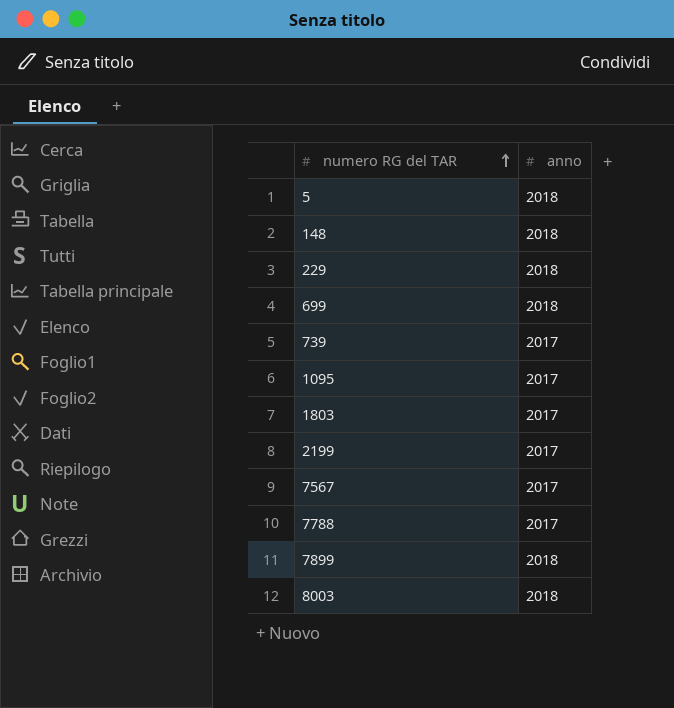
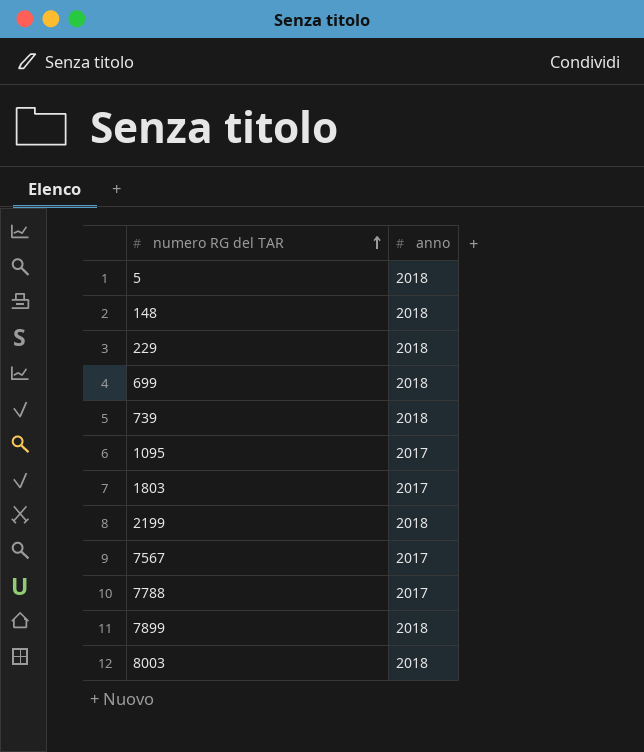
739 | anno: 2017 -> 2018
2199 | anno: 2017 -> 2018

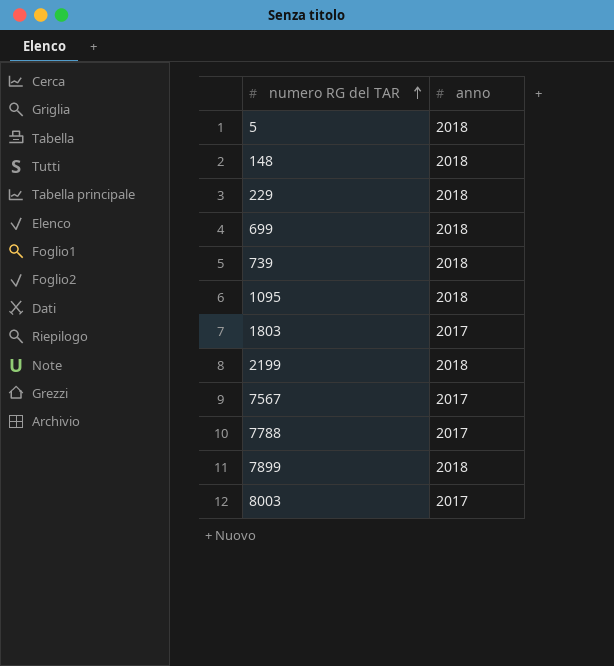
1095 | anno: 2017 -> 2018
8003 | anno: 2018 -> 2017

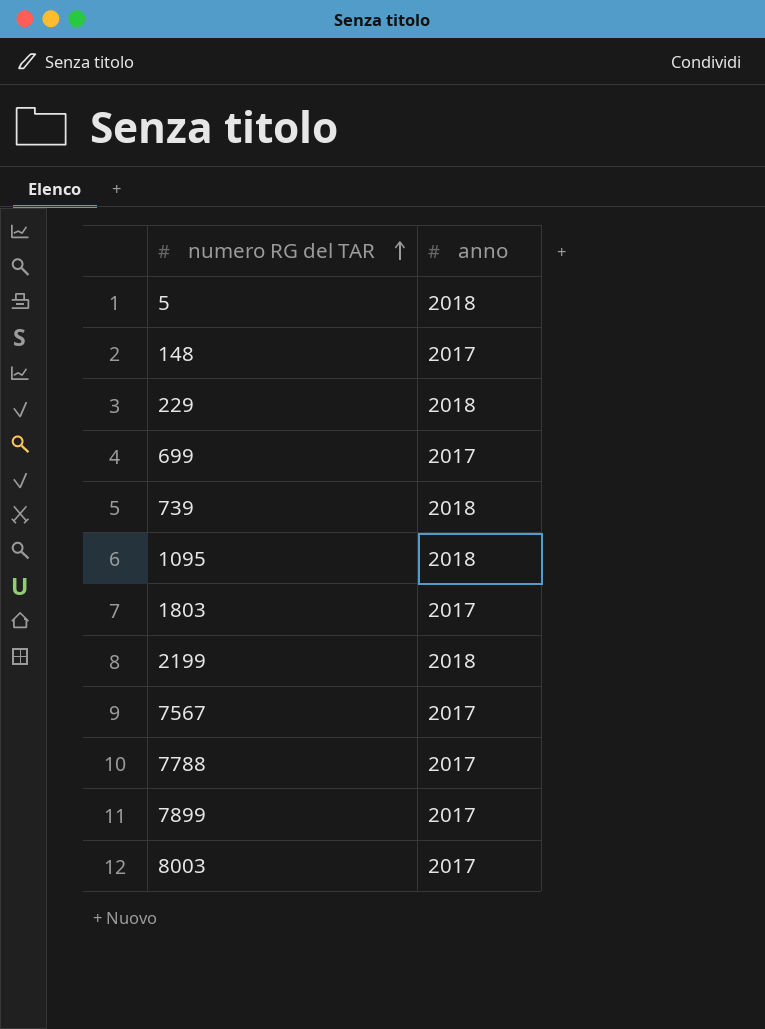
148 | anno: 2018 -> 2017
699 | anno: 2018 -> 2017
7899 | anno: 2018 -> 2017

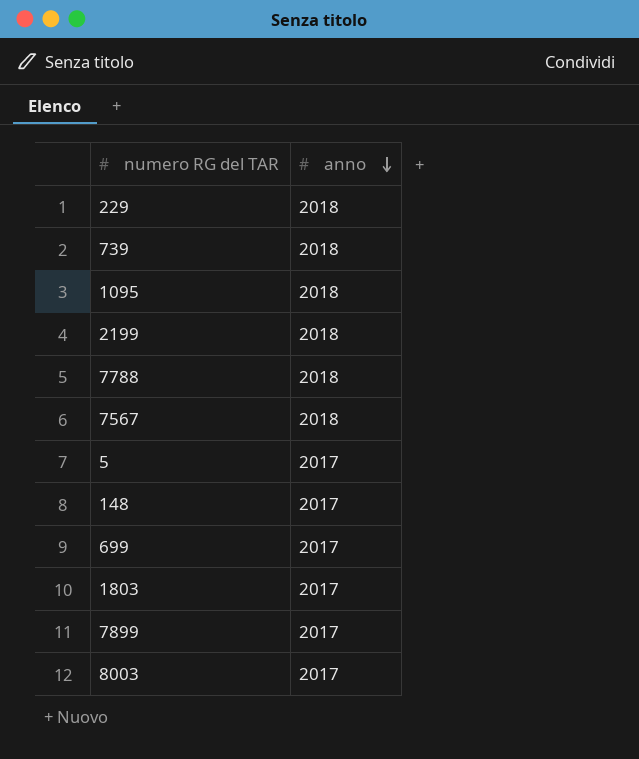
row order: numero RG del TAR ascending -> anno descending
7788 | anno: 2017 -> 2018
7567 | anno: 2017 -> 2018
5 | anno: 2018 -> 2017

